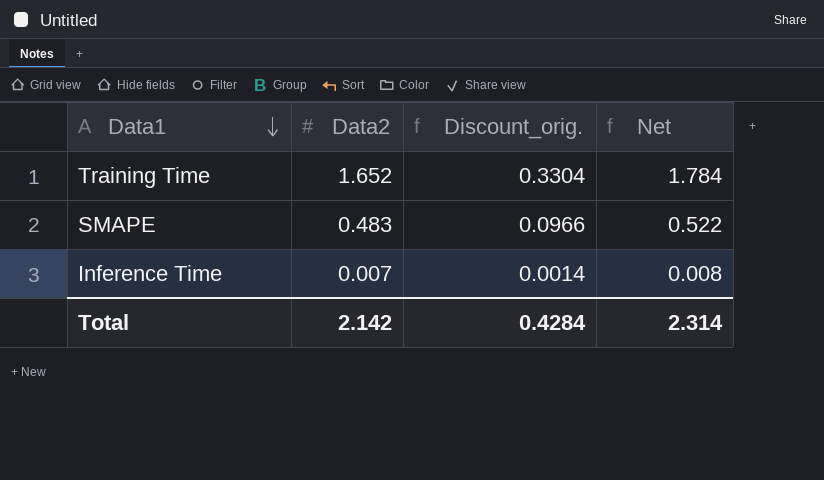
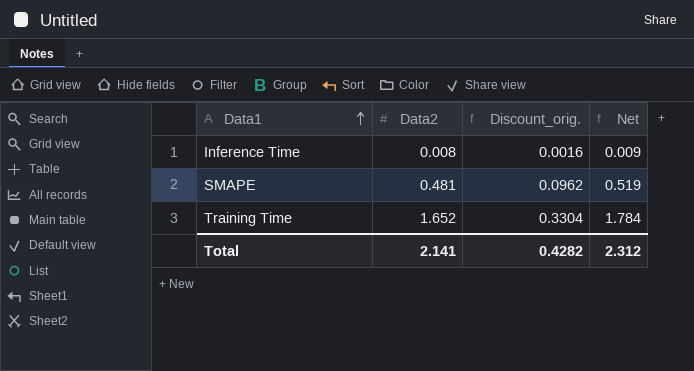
row order: Data1 descending -> Data1 ascending
Inference Time | Data2: 0.007 -> 0.008
Inference Time | Discount_orig.: 0.0014 -> 0.0016
Inference Time | Net: 0.008 -> 0.009
SMAPE | Data2: 0.483 -> 0.481
SMAPE | Discount_orig.: 0.0966 -> 0.0962
SMAPE | Net: 0.522 -> 0.519
Total | Data2: 2.142 -> 2.141
Total | Discount_orig.: 0.4284 -> 0.4282
Total | Net: 2.314 -> 2.312

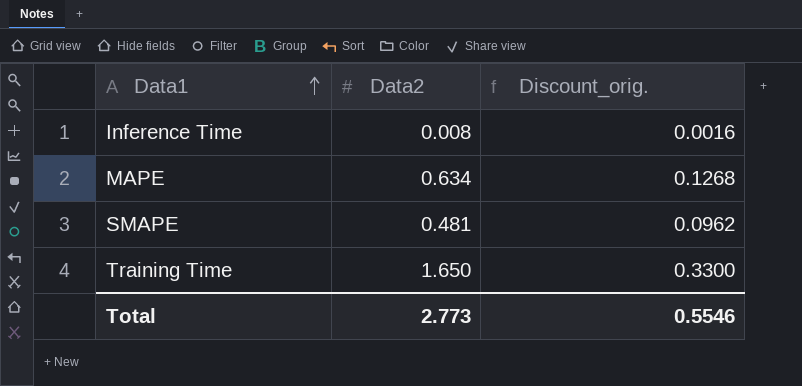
column Net | formula: [Data2] * 1.08 -> none
row MAPE: none -> 0.634 | 0.1268
Training Time | Data2: 1.652 -> 1.650
Training Time | Discount_orig.: 0.3304 -> 0.3300
Total | Data2: 2.141 -> 2.773
Total | Discount_orig.: 0.4282 -> 0.5546

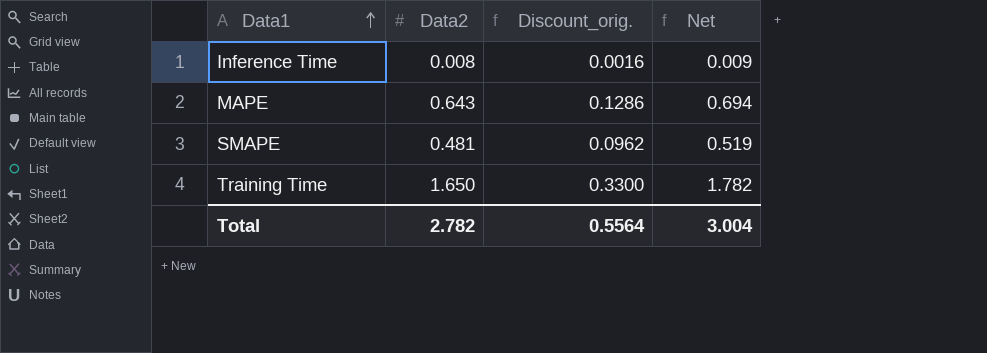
column Net | formula: none -> [Data2] * 1.08
MAPE | Data2: 0.634 -> 0.643
MAPE | Discount_orig.: 0.1268 -> 0.1286
Total | Data2: 2.773 -> 2.782
Total | Discount_orig.: 0.5546 -> 0.5564

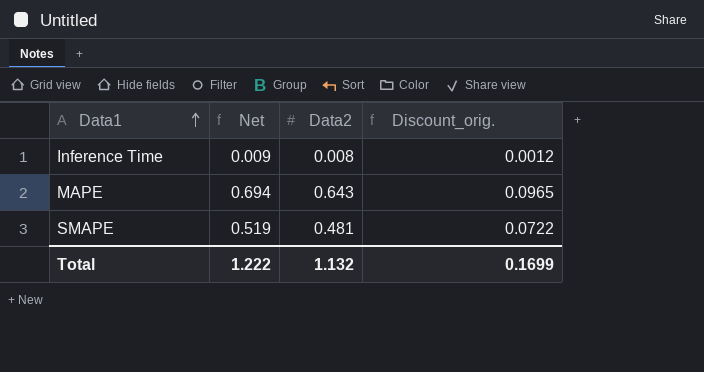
column Net | position: 4 -> 2
column Discount_orig. | formula: [Data2] * 0.2 -> [Data2] * 0.15
row Training Time: 1.650 | 0.3300 | 1.782 -> none
Total | Net: 3.004 -> 1.222
Total | Data2: 2.782 -> 1.132
Total | Discount_orig.: 0.5564 -> 0.1699

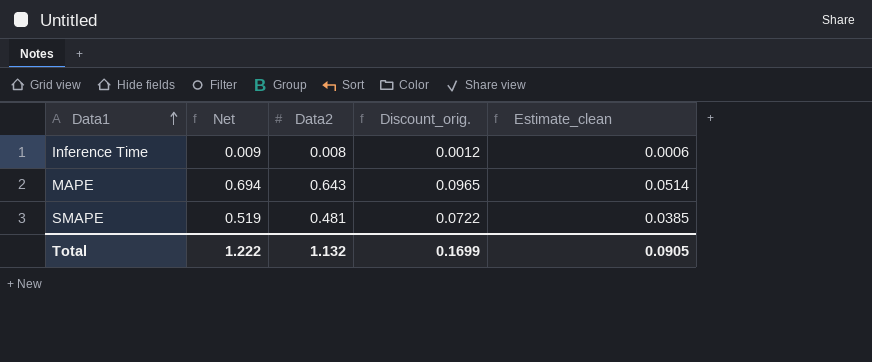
column Estimate_clean | formula: none -> [Data2] * 0.08

